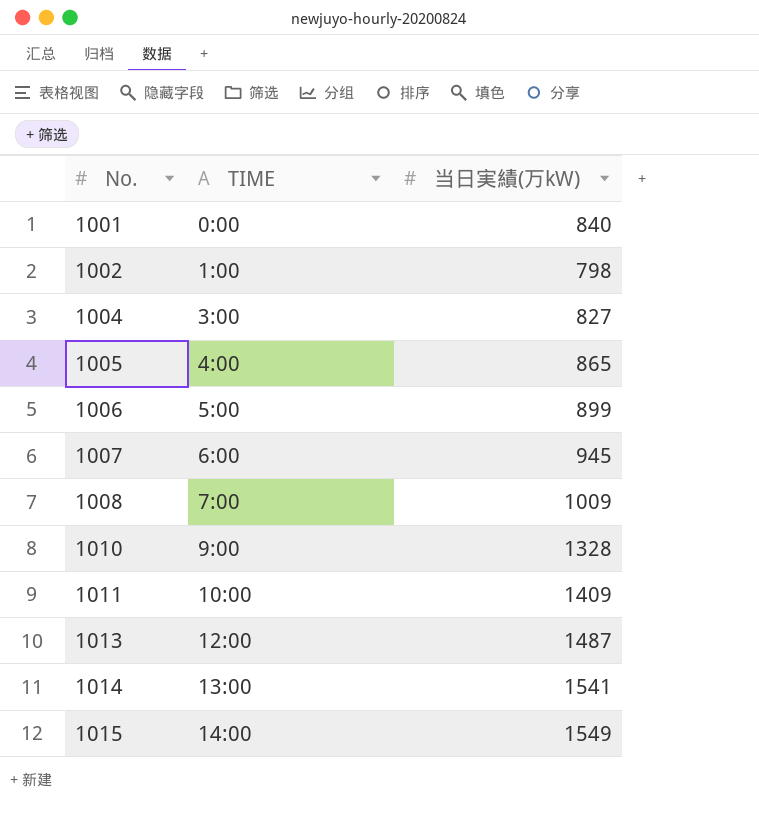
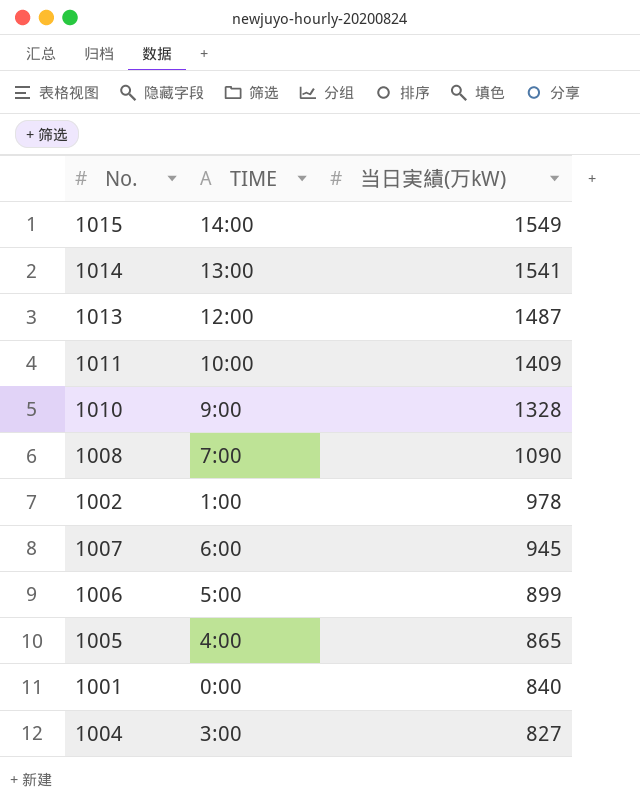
row order: No. ascending -> 当日実績(万kW) descending
1008 | 当日実績(万kW): 1009 -> 1090
1002 | 当日実績(万kW): 798 -> 978

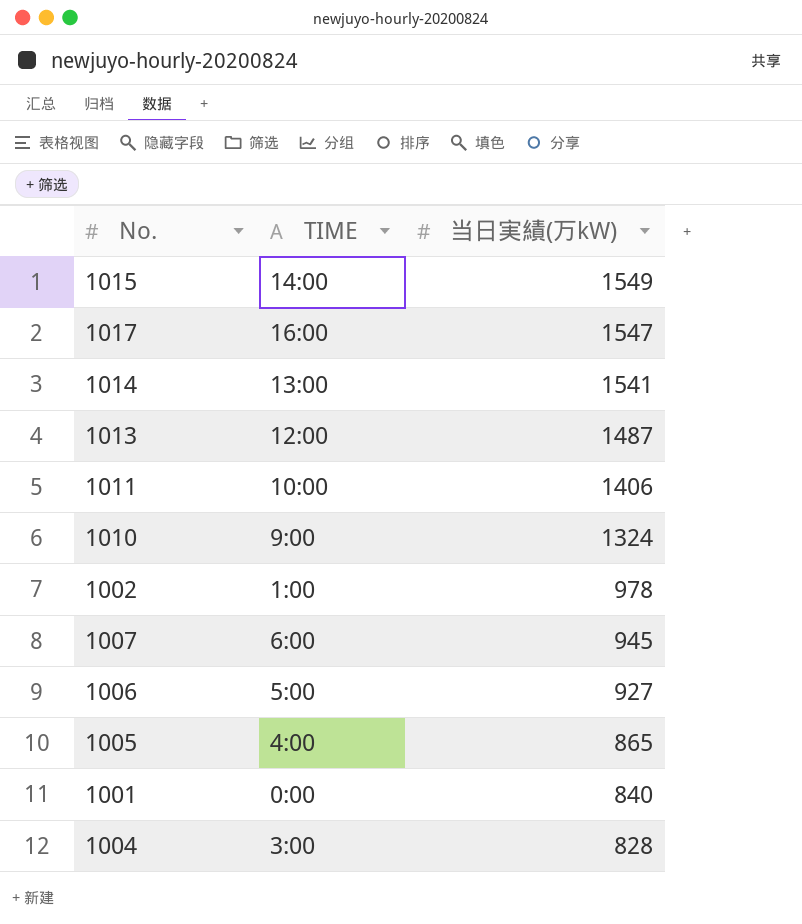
row 1008: 7:00 | 1090 -> none
row 1017: none -> 16:00 | 1547
1011 | 当日実績(万kW): 1409 -> 1406
1010 | 当日実績(万kW): 1328 -> 1324
1006 | 当日実績(万kW): 899 -> 927
1004 | 当日実績(万kW): 827 -> 828

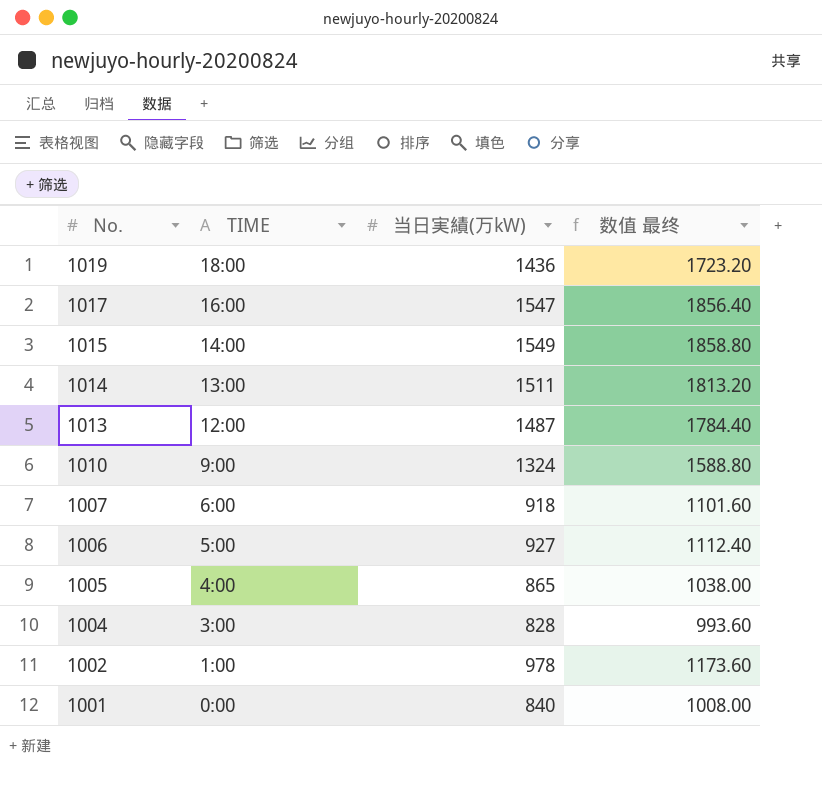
row order: 当日実績(万kW) descending -> No. descending
column 数值 最终 | formula: none -> [当日実績(万kW)] * 1.2
row 1011: 10:00 | 1406 -> none
row 1019: none -> 18:00 | 1436 | 1723.20
1014 | 当日実績(万kW): 1541 -> 1511
1007 | 当日実績(万kW): 945 -> 918

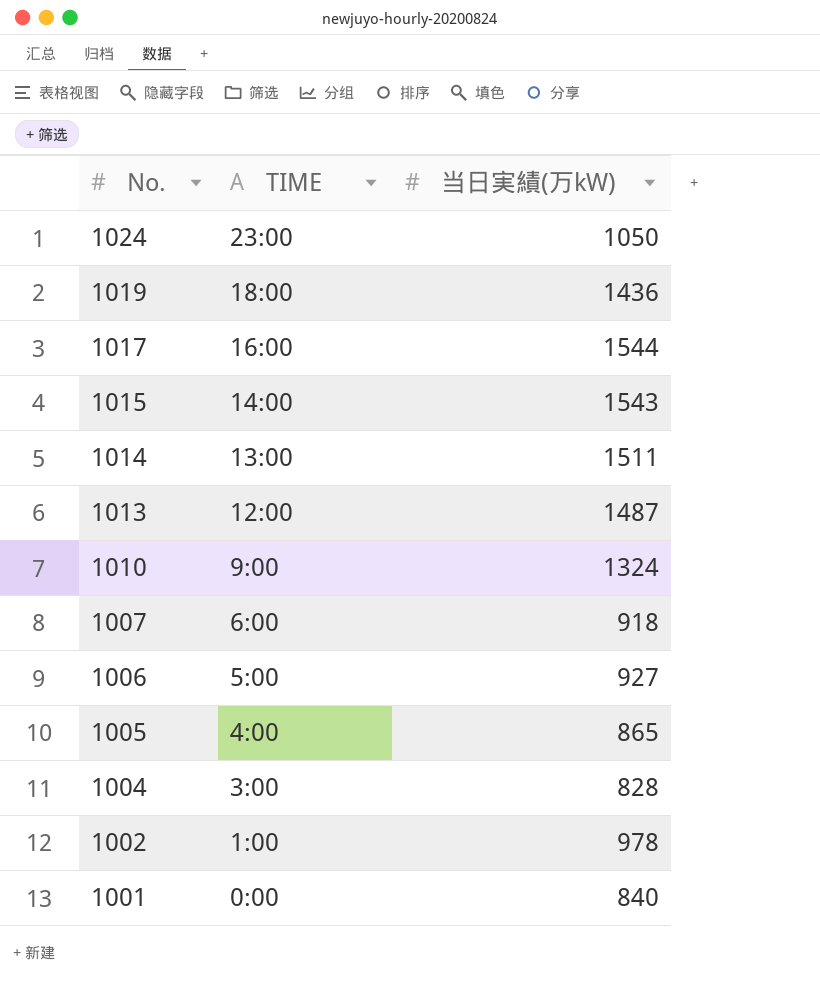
column 数值 最终 | formula: [当日実績(万kW)] * 1.2 -> none
row 1024: none -> 23:00 | 1050
1017 | 当日実績(万kW): 1547 -> 1544
1015 | 当日実績(万kW): 1549 -> 1543

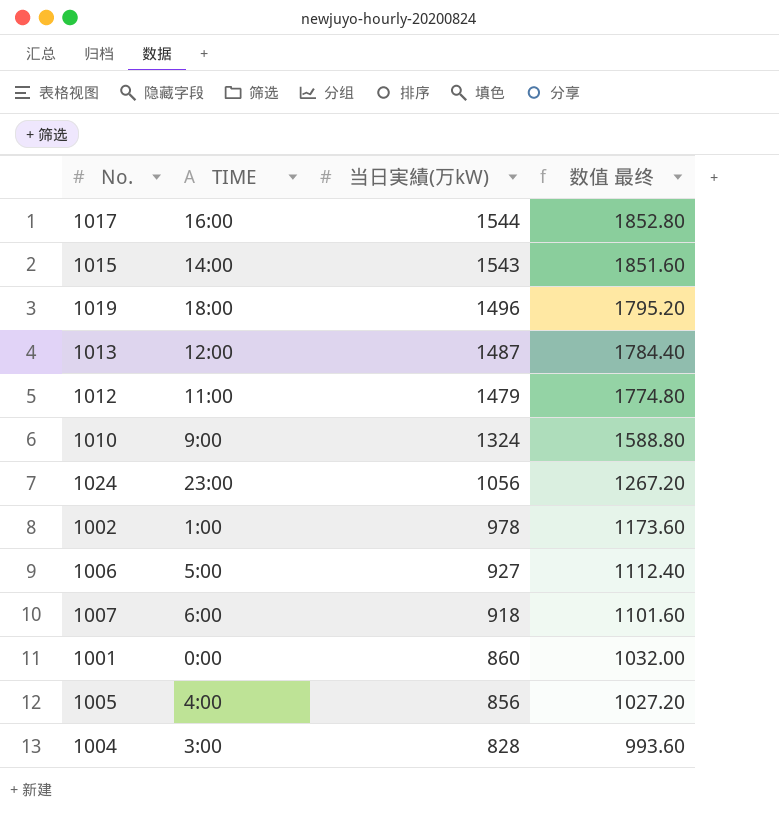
row order: No. descending -> 当日実績(万kW) descending
column 数值 最终 | formula: none -> [当日実績(万kW)] * 1.2
row 1014: 13:00 | 1511 -> none
1019 | 当日実績(万kW): 1436 -> 1496
row 1012: none -> 11:00 | 1479 | 1774.80
1024 | 当日実績(万kW): 1050 -> 1056
1001 | 当日実績(万kW): 840 -> 860
1005 | 当日実績(万kW): 865 -> 856

